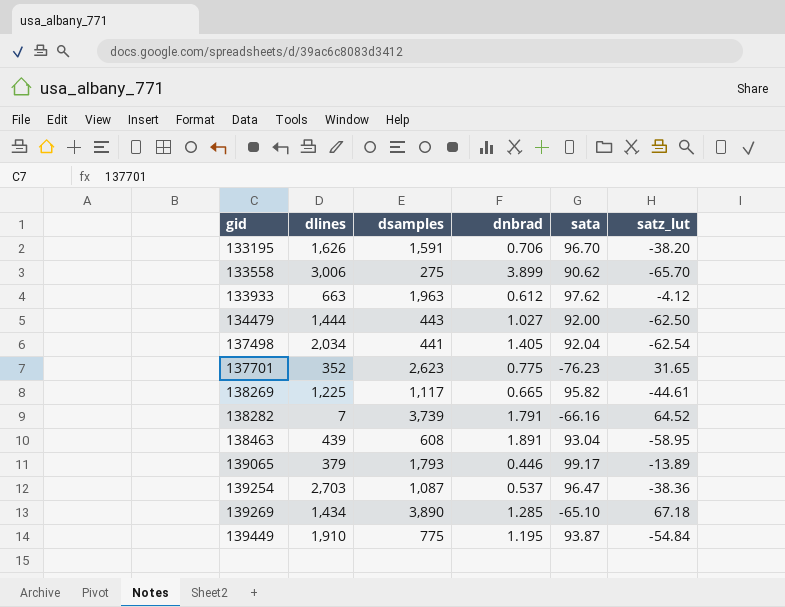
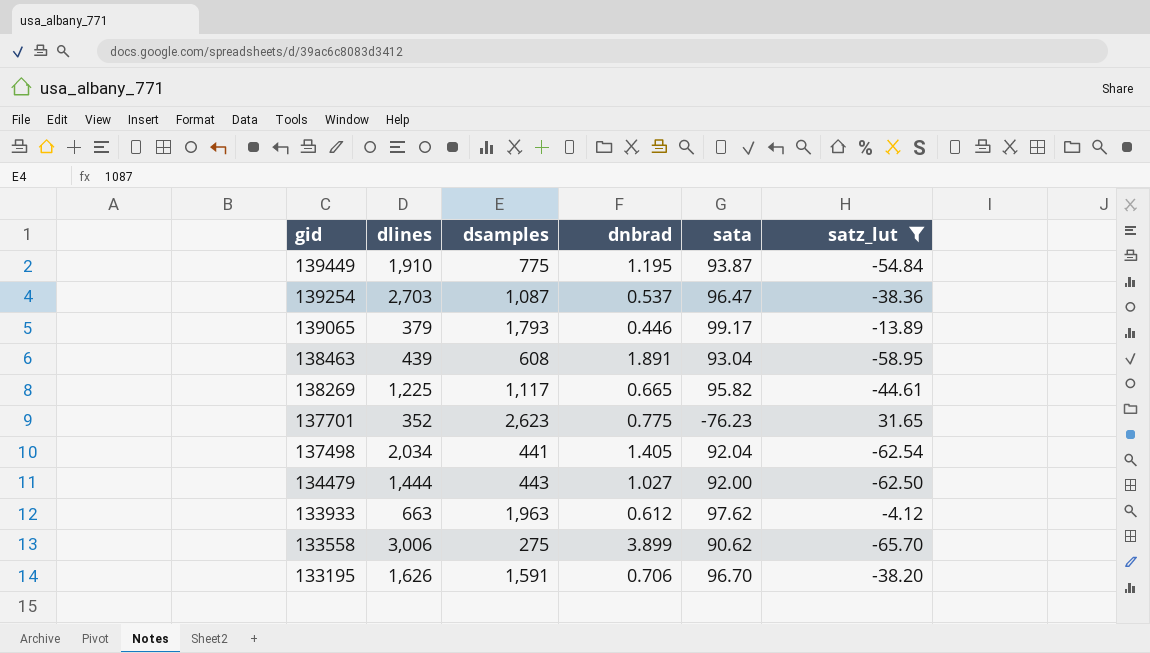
filter: none -> satz_lut <= 31.65
row order: gid ascending -> gid descending

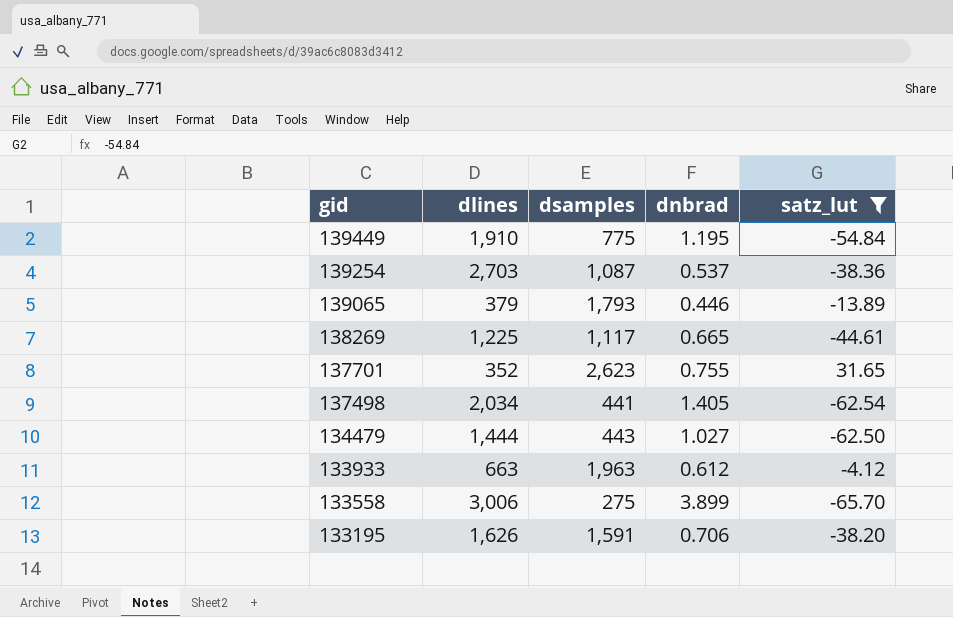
column sata | position: 5 -> none
row 138463: 439 | 608 | 1.891 | 93.04 | -58.95 -> none
137701 | dnbrad: 0.775 -> 0.755

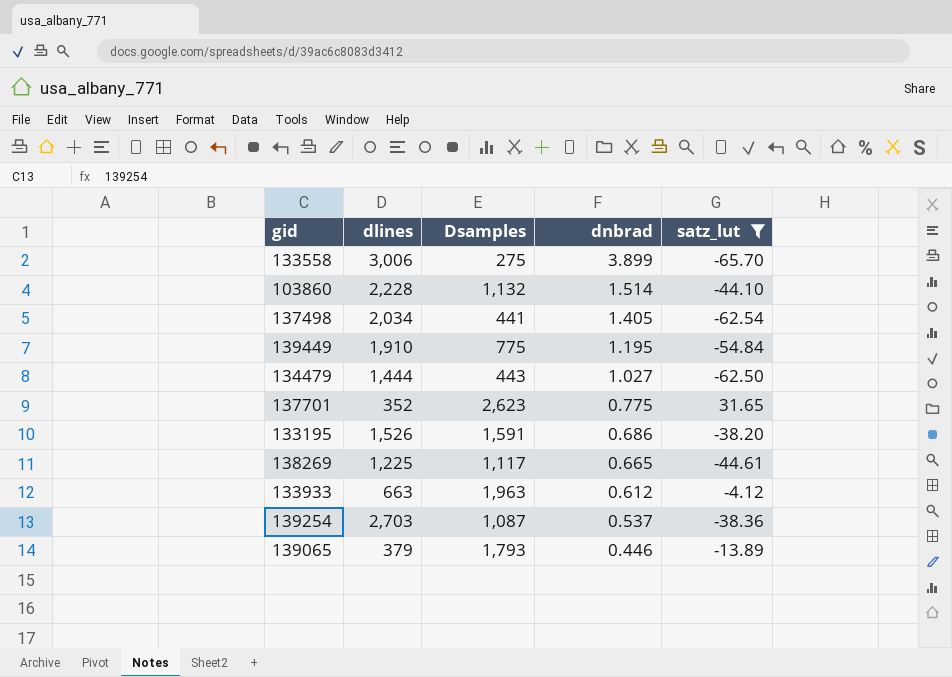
row order: gid descending -> dnbrad descending
column name: dsamples -> Dsamples
row 103860: none -> 2,228 | 1,132 | 1.514 | -44.10
137701 | dnbrad: 0.755 -> 0.775
133195 | dlines: 1,626 -> 1,526
133195 | dnbrad: 0.706 -> 0.686

